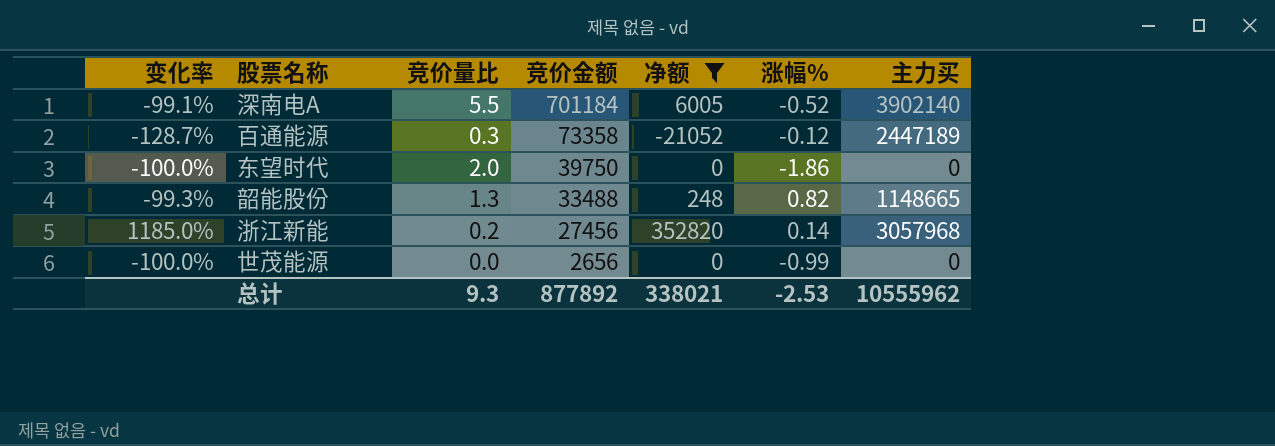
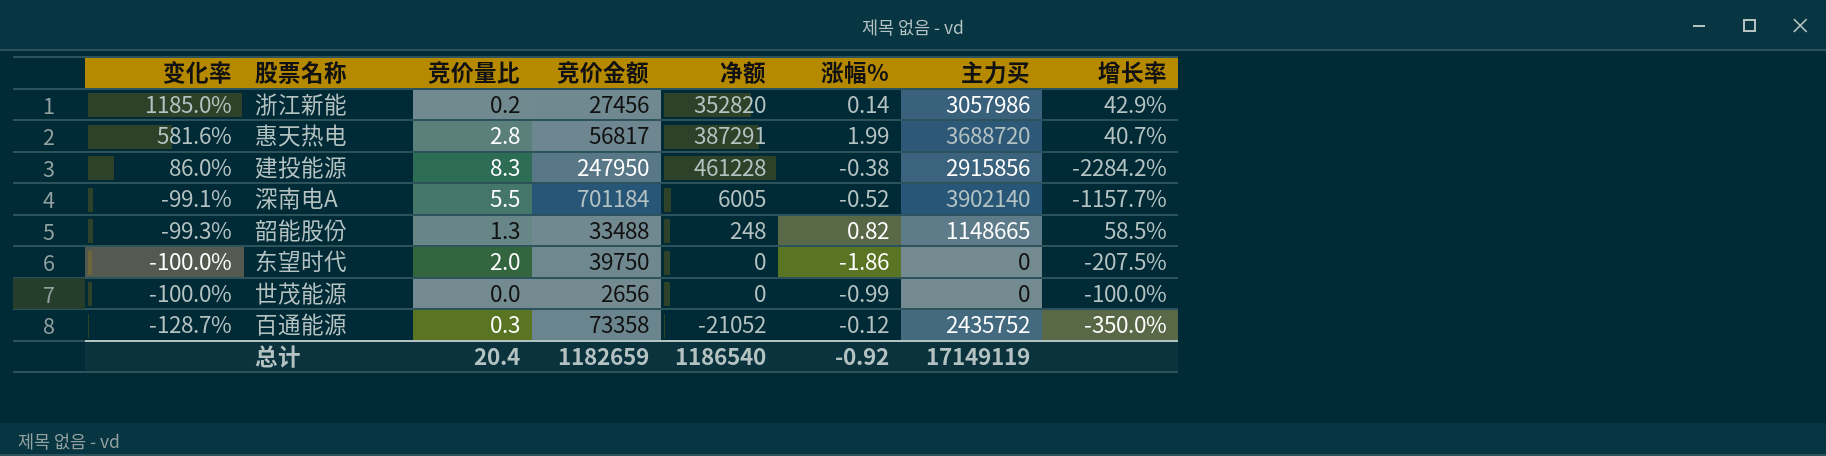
filter: 净额 <= 352820 -> none
row order: 竞价金额 descending -> 变化率 descending
column 增长率 | formula: none -> ([竞价量比] - [涨幅%]) / [涨幅%]
浙江新能 | 主力买: 3057968 -> 3057986
百通能源 | 主力买: 2447189 -> 2435752
总计 | 竞价量比: 9.3 -> 20.4
总计 | 竞价金额: 877892 -> 1182659
总计 | 净额: 338021 -> 1186540
总计 | 涨幅%: -2.53 -> -0.92
总计 | 主力买: 10555962 -> 17149119

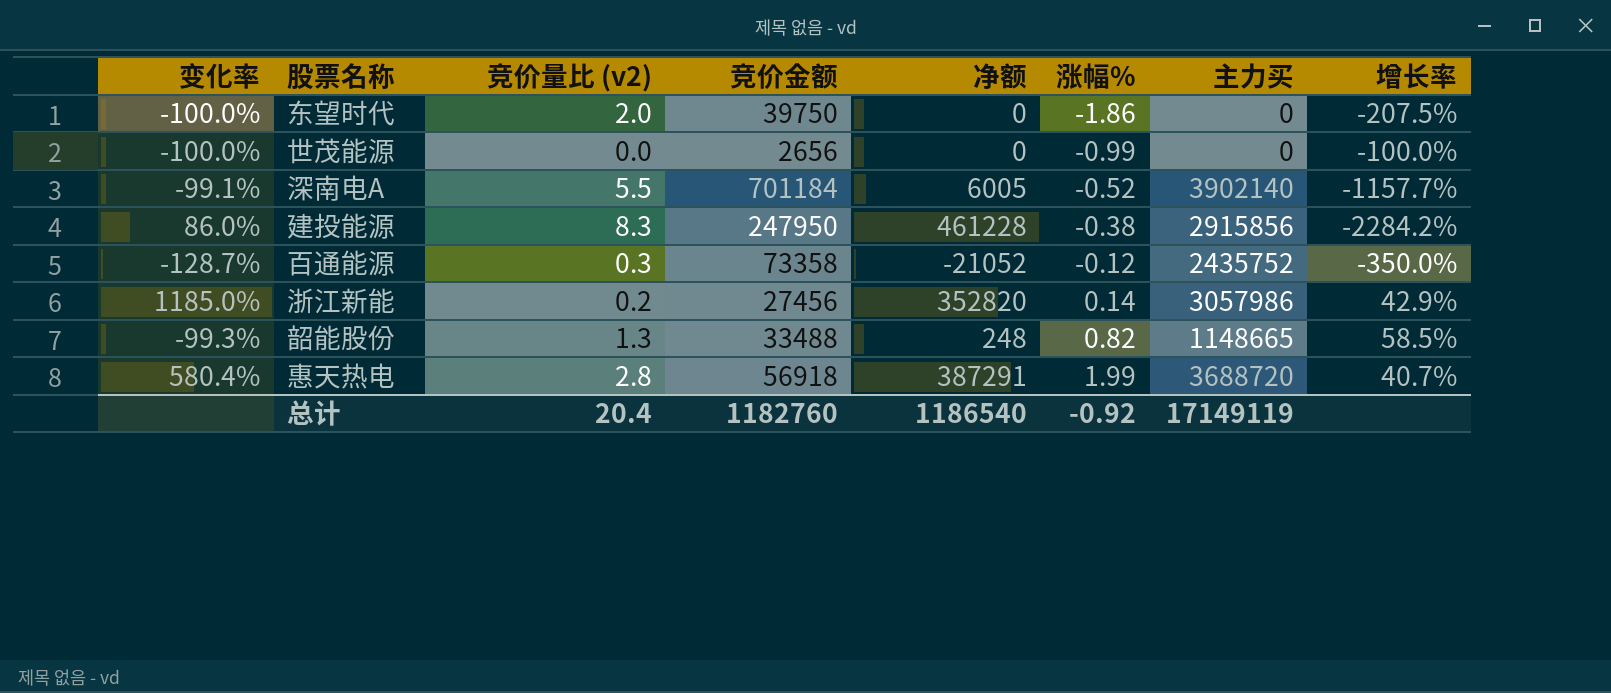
row order: 变化率 descending -> 涨幅% ascending
column name: 竞价量比 -> 竞价量比 (v2)
惠天热电 | 变化率: 581.6% -> 580.4%
惠天热电 | 竞价金额: 56817 -> 56918
总计 | 竞价金额: 1182659 -> 1182760

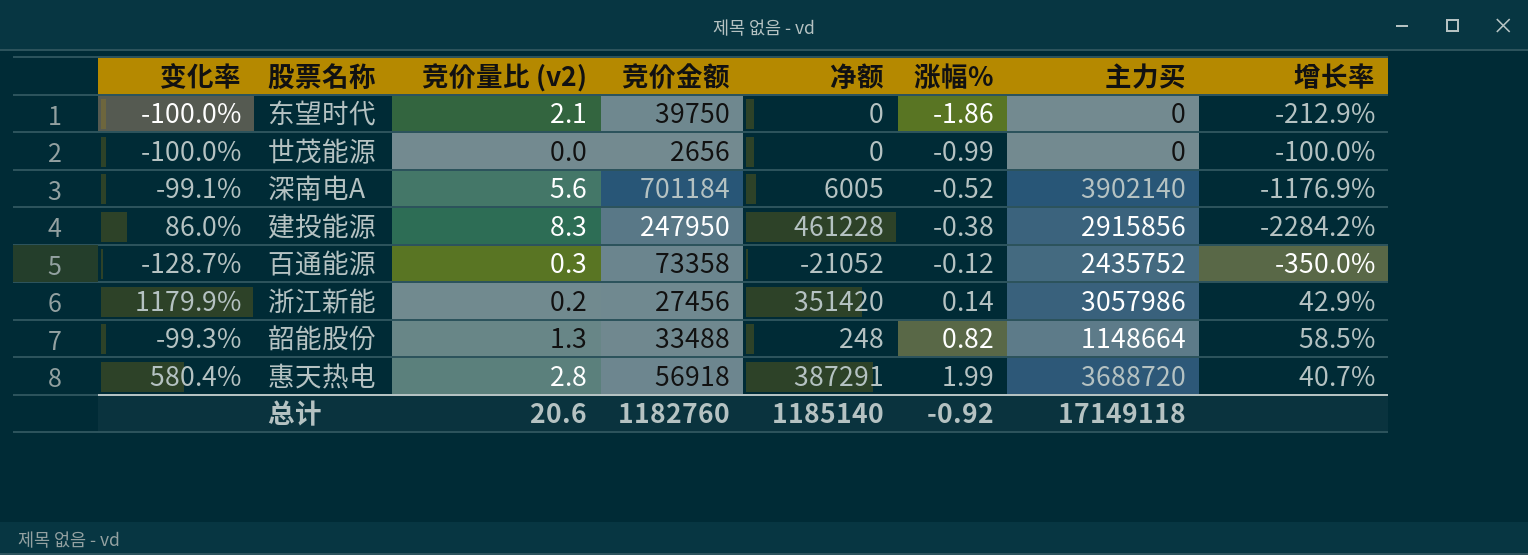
东望时代 | 竞价量比 (v2): 2.0 -> 2.1
东望时代 | 增长率: -207.5% -> -212.9%
深南电A | 竞价量比 (v2): 5.5 -> 5.6
深南电A | 增长率: -1157.7% -> -1176.9%
浙江新能 | 变化率: 1185.0% -> 1179.9%
浙江新能 | 净额: 352820 -> 351420
韶能股份 | 主力买: 1148665 -> 1148664
总计 | 竞价量比 (v2): 20.4 -> 20.6
总计 | 净额: 1186540 -> 1185140
总计 | 主力买: 17149119 -> 17149118

